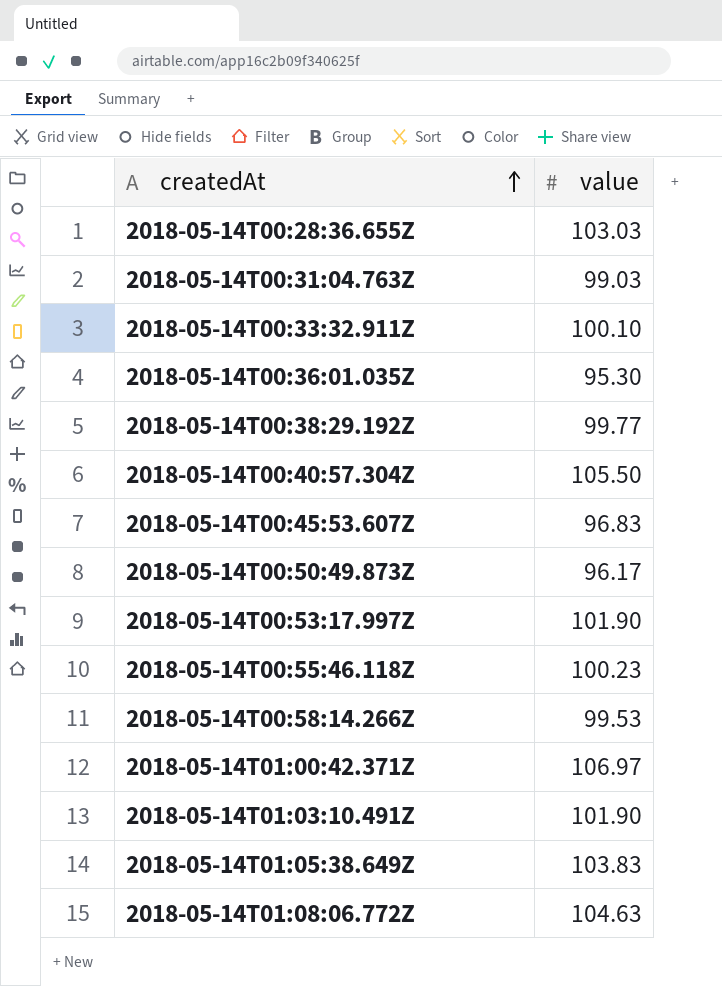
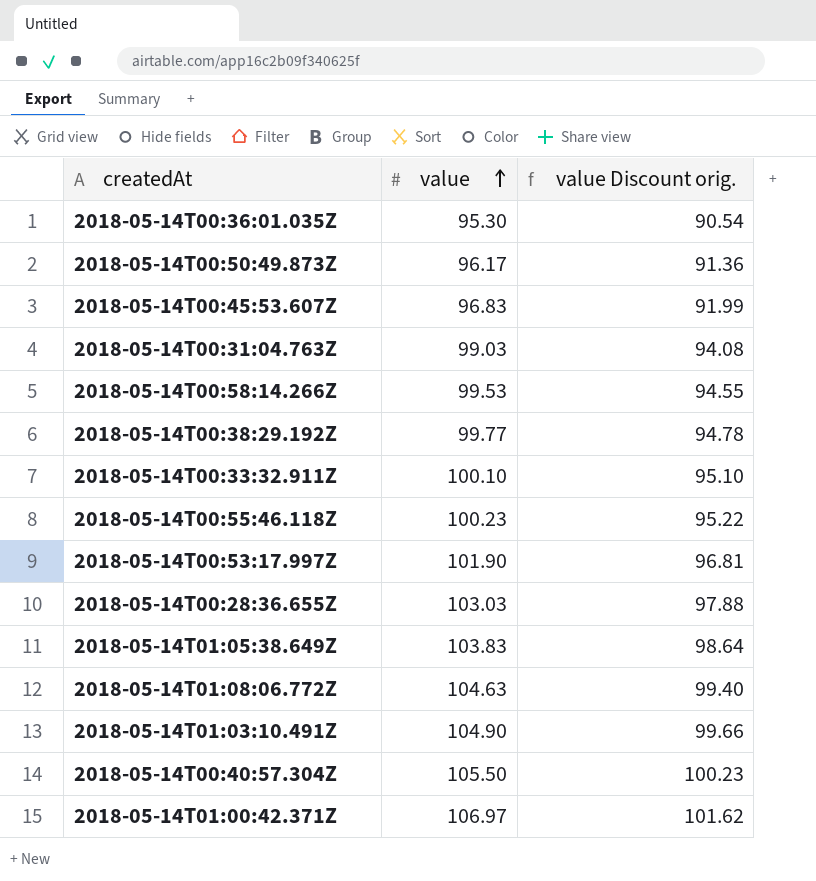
row order: createdAt ascending -> value ascending
column value Discount orig. | formula: none -> [value] * 0.95
2018-05-14T01:03:10.491Z | value: 101.90 -> 104.90

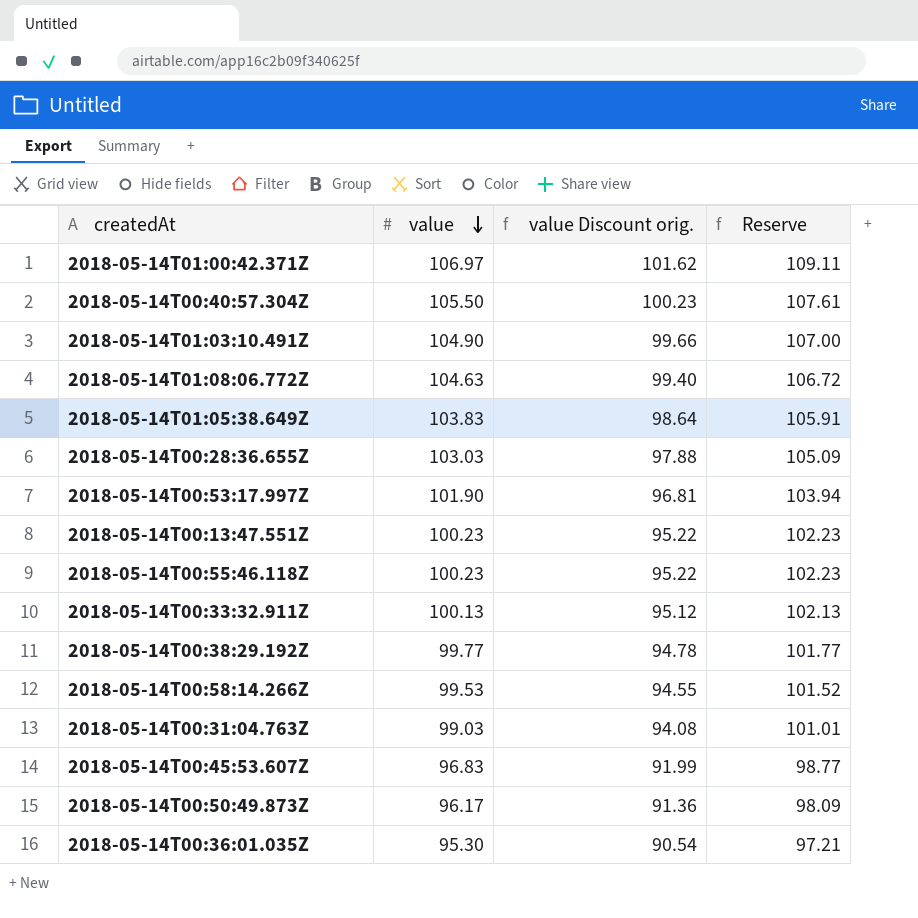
row order: value ascending -> value descending
column Reserve | formula: none -> [value] * 1.02
row 2018-05-14T00:13:47.551Z: none -> 100.23 | 95.22 | 102.23
2018-05-14T00:33:32.911Z | value: 100.10 -> 100.13
2018-05-14T00:33:32.911Z | value Discount orig.: 95.10 -> 95.12

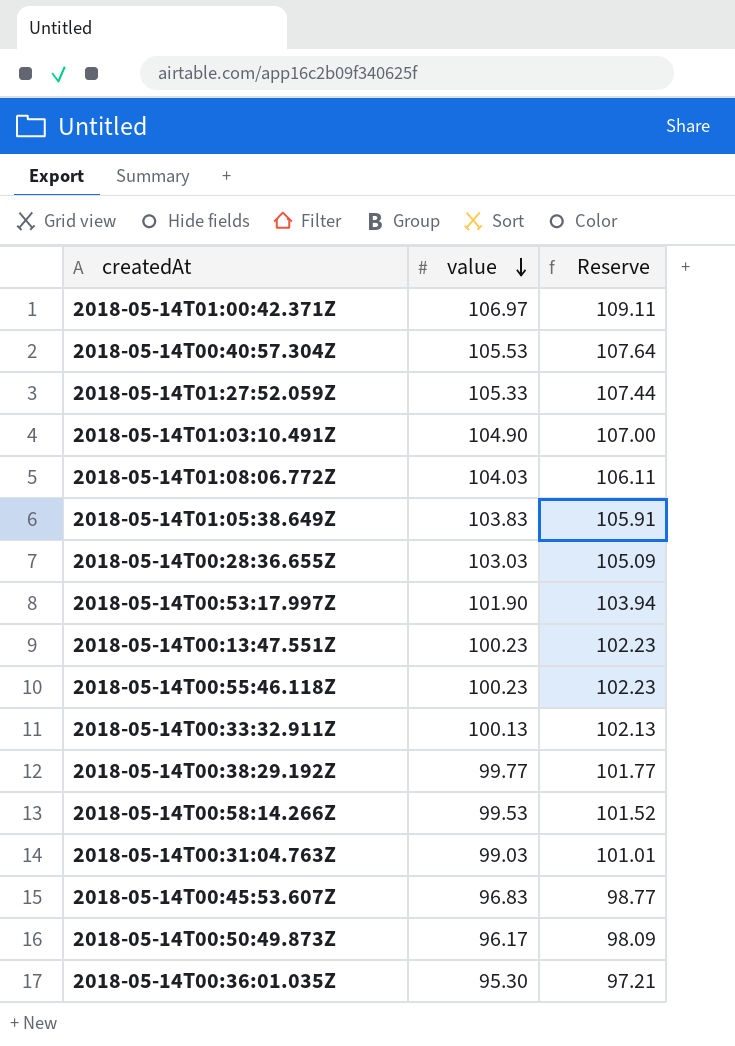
column value Discount orig. | formula: [value] * 0.95 -> none
2018-05-14T00:40:57.304Z | value: 105.50 -> 105.53
2018-05-14T00:40:57.304Z | Reserve: 107.61 -> 107.64
row 2018-05-14T01:27:52.059Z: none -> 105.33 | 107.44
2018-05-14T01:08:06.772Z | value: 104.63 -> 104.03
2018-05-14T01:08:06.772Z | Reserve: 106.72 -> 106.11

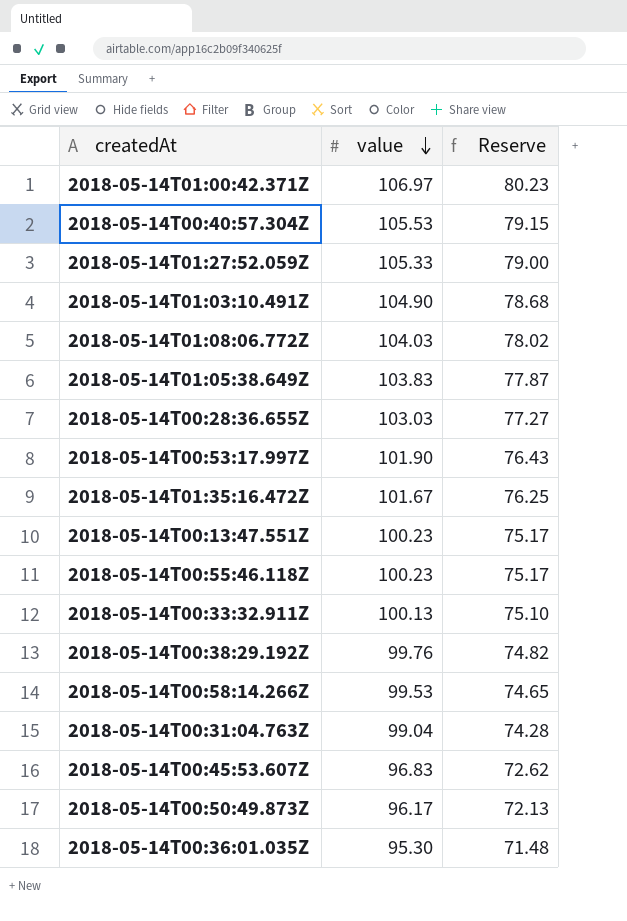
column Reserve | formula: [value] * 1.02 -> [value] * 0.75
row 2018-05-14T01:35:16.472Z: none -> 101.67 | 76.25
2018-05-14T00:38:29.192Z | value: 99.77 -> 99.76
2018-05-14T00:31:04.763Z | value: 99.03 -> 99.04

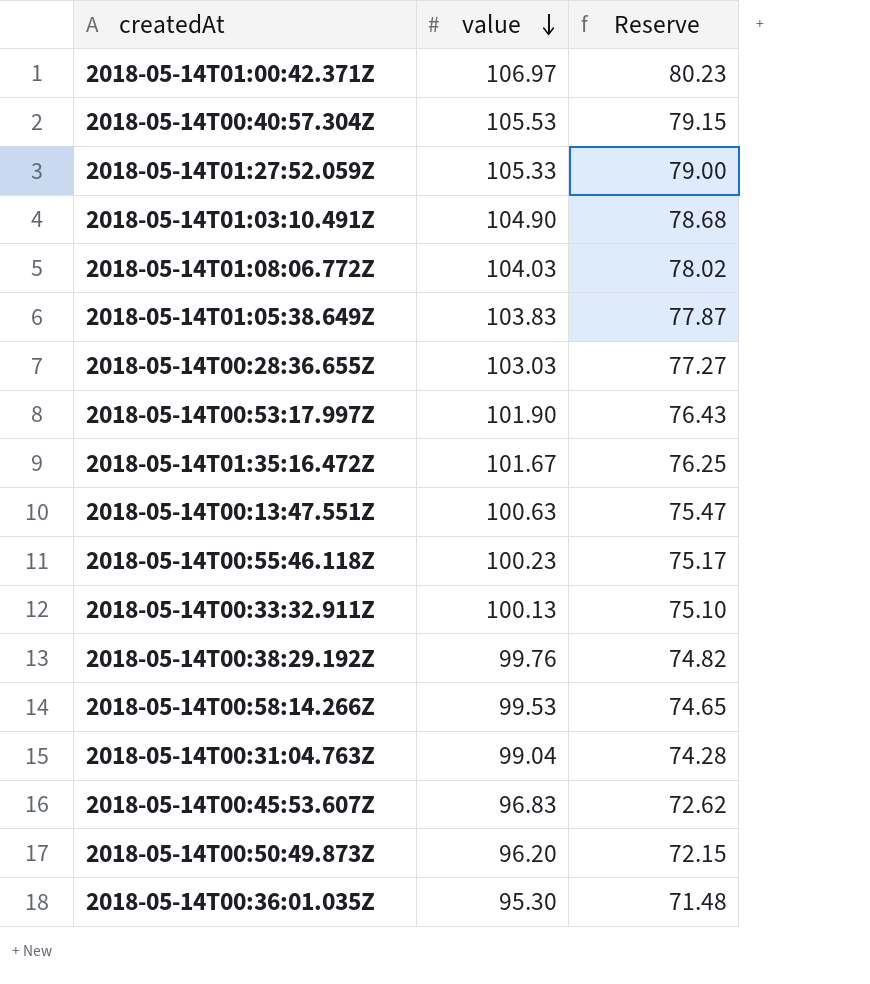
2018-05-14T00:13:47.551Z | value: 100.23 -> 100.63
2018-05-14T00:13:47.551Z | Reserve: 75.17 -> 75.47
2018-05-14T00:50:49.873Z | value: 96.17 -> 96.20
2018-05-14T00:50:49.873Z | Reserve: 72.13 -> 72.15

